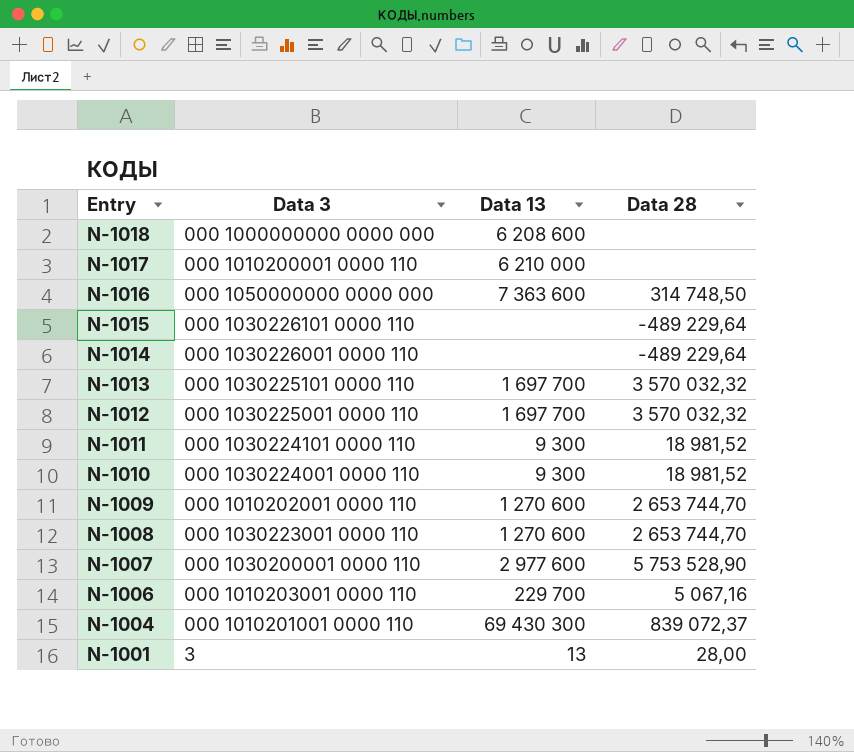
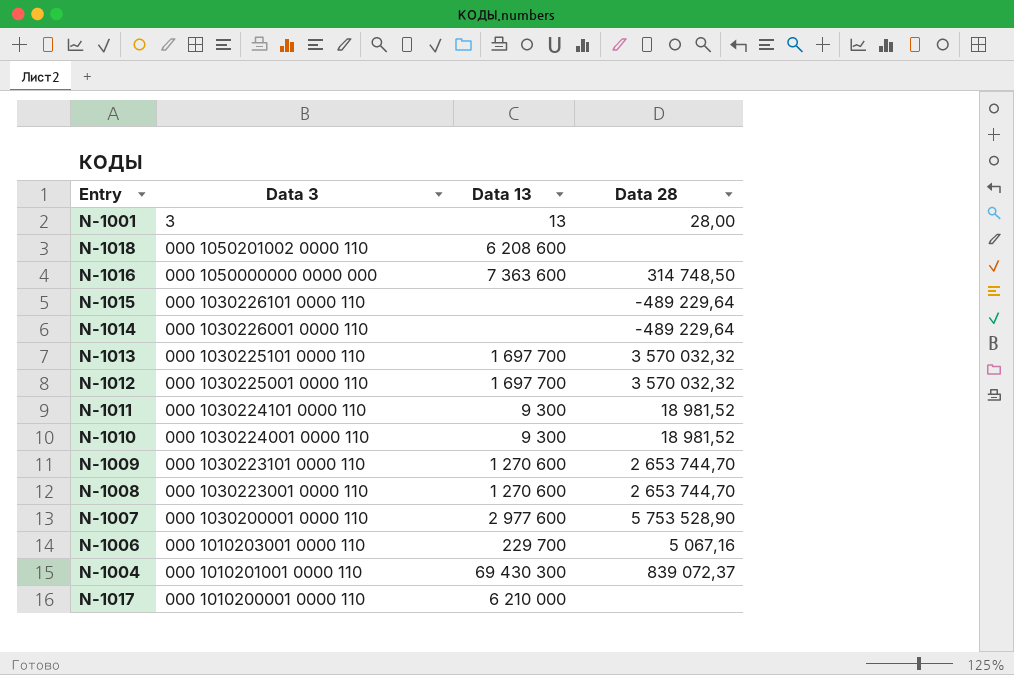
row order: Entry descending -> Data 3 descending
N-1018 | Data 3: 000 1000000000 0000 000 -> 000 1050201002 0000 110
N-1009 | Data 3: 000 1010202001 0000 110 -> 000 1030223101 0000 110

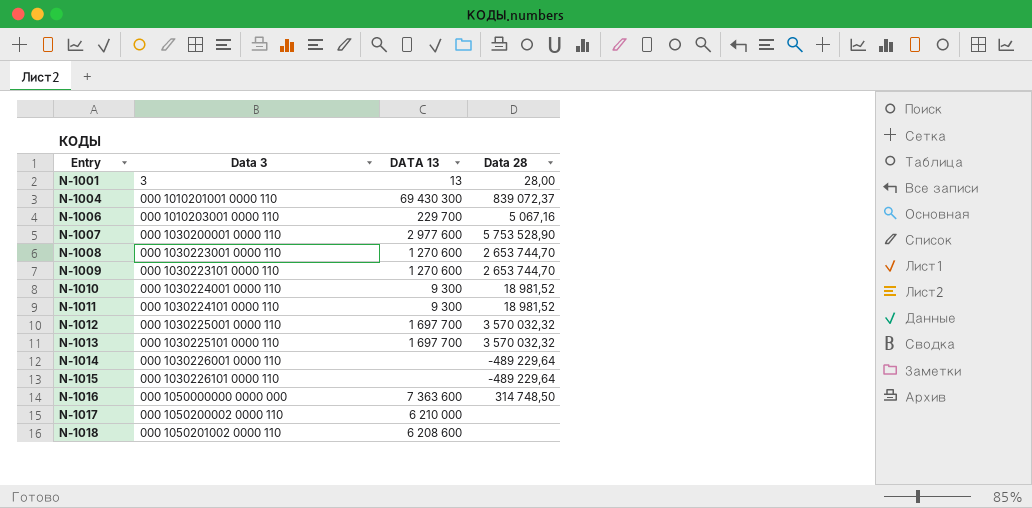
row order: Data 3 descending -> Entry ascending
column name: Data 13 -> DATA 13
N-1017 | Data 3: 000 1010200001 0000 110 -> 000 1050200002 0000 110

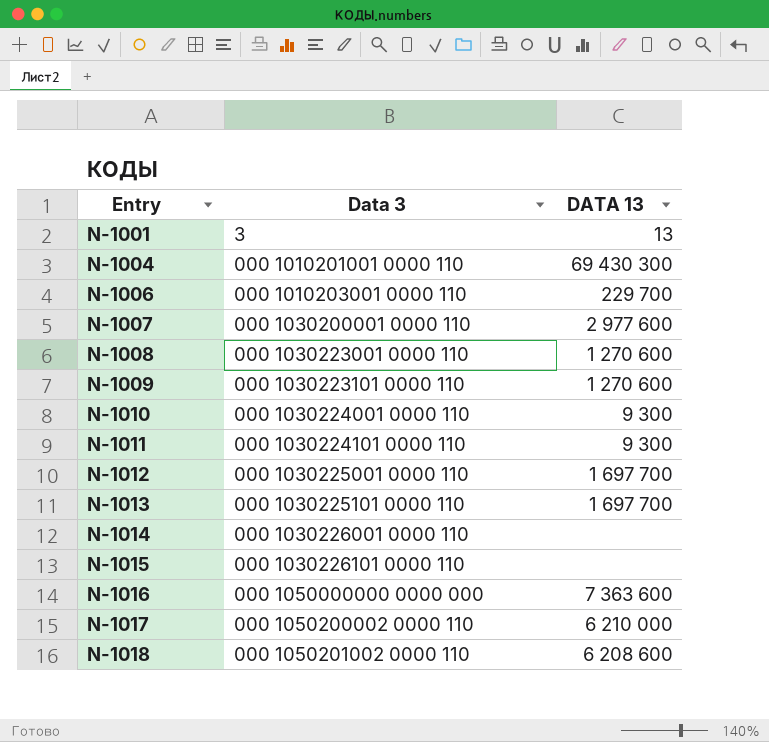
column Data 28 | position: 4 -> none

